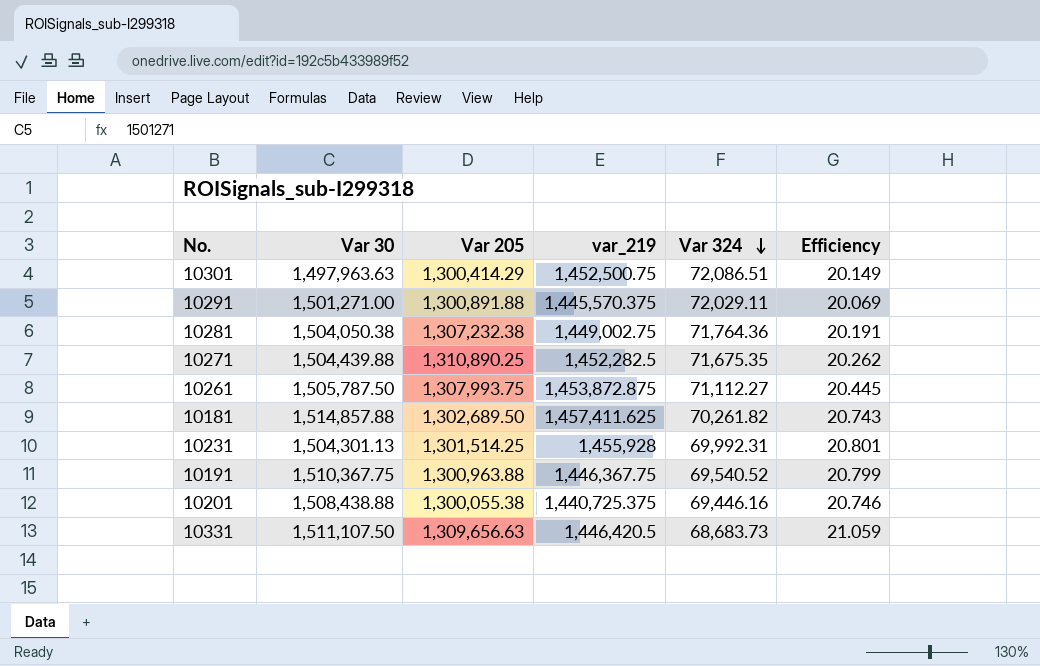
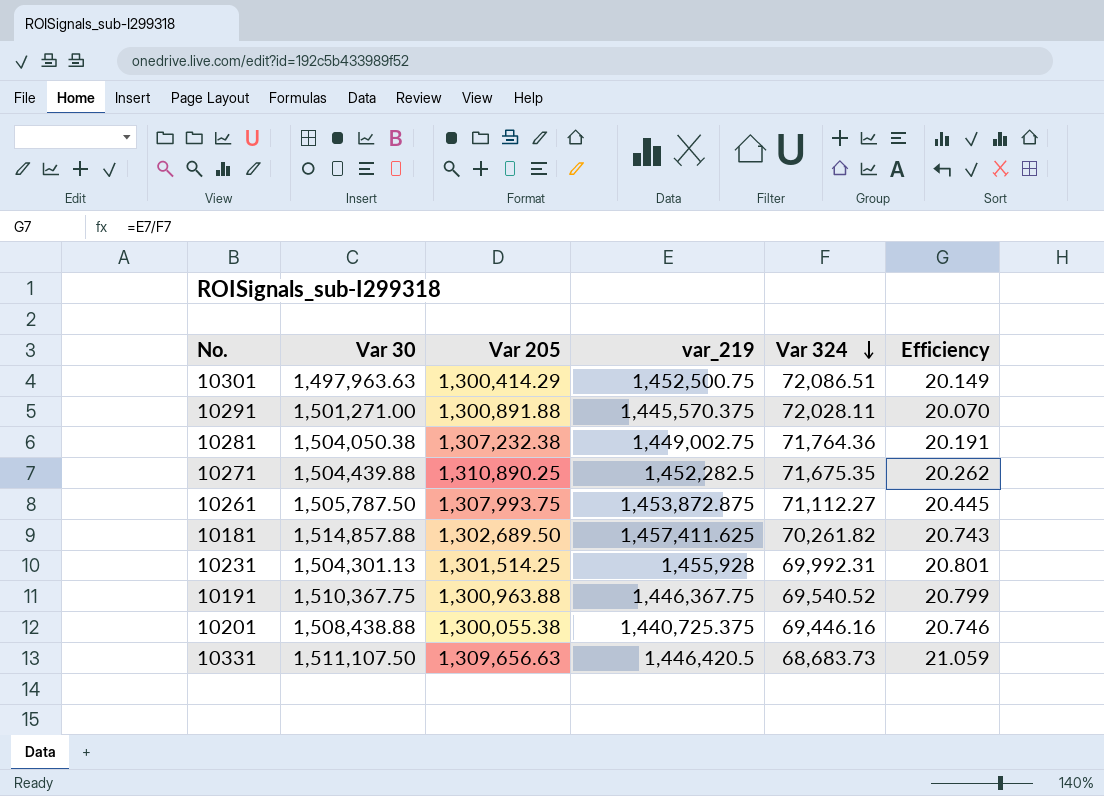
10291 | Var 324: 72,029.11 -> 72,028.11
10291 | Efficiency: 20.069 -> 20.070

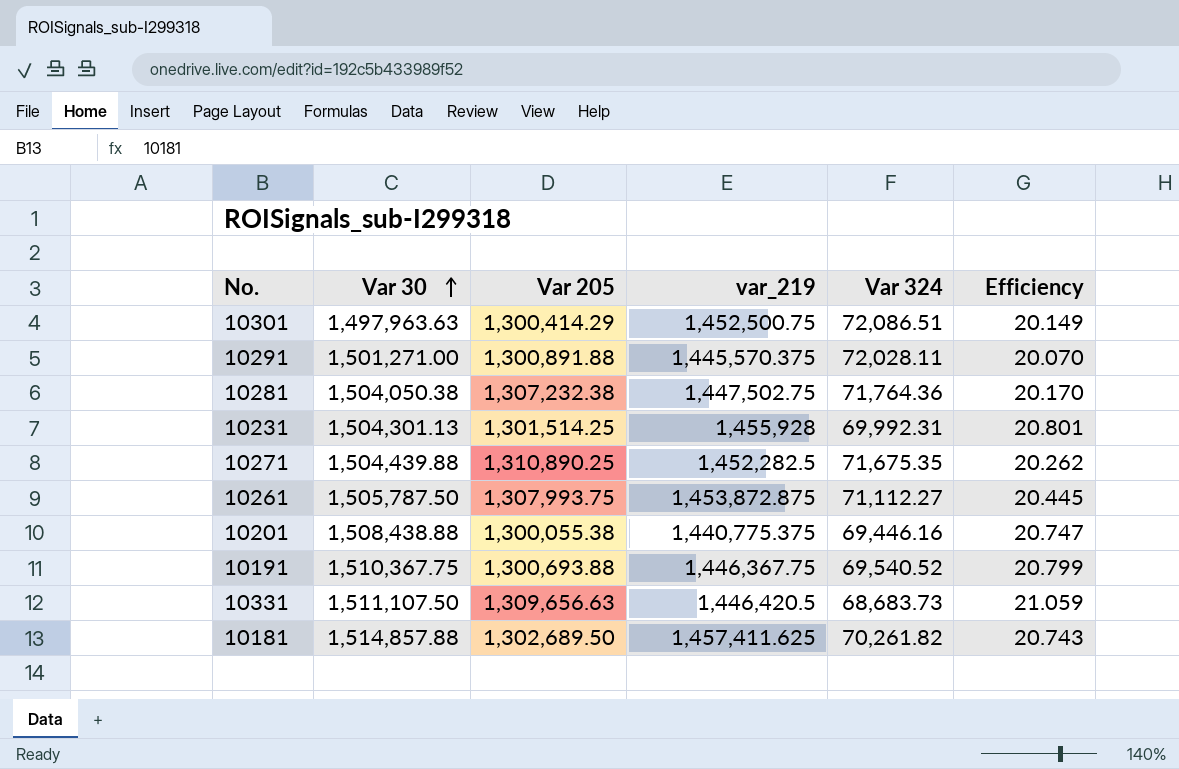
row order: Var 324 descending -> Var 30 ascending
10281 | var_219: 1,449,002.75 -> 1,447,502.75
10281 | Efficiency: 20.191 -> 20.170
10201 | var_219: 1,440,725.375 -> 1,440,775.375
10201 | Efficiency: 20.746 -> 20.747
10191 | Var 205: 1,300,963.88 -> 1,300,693.88

